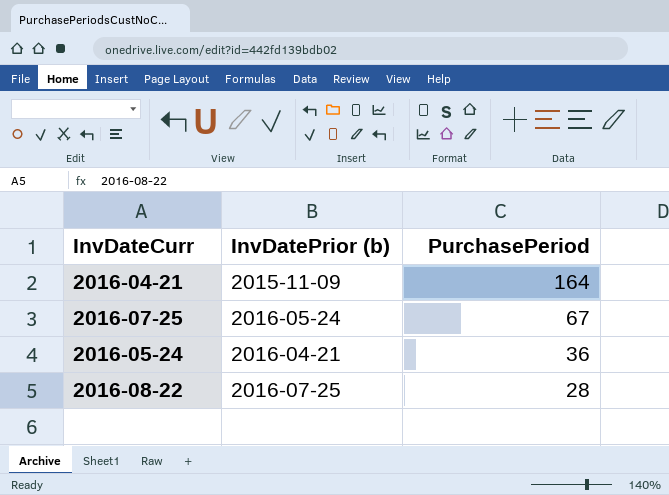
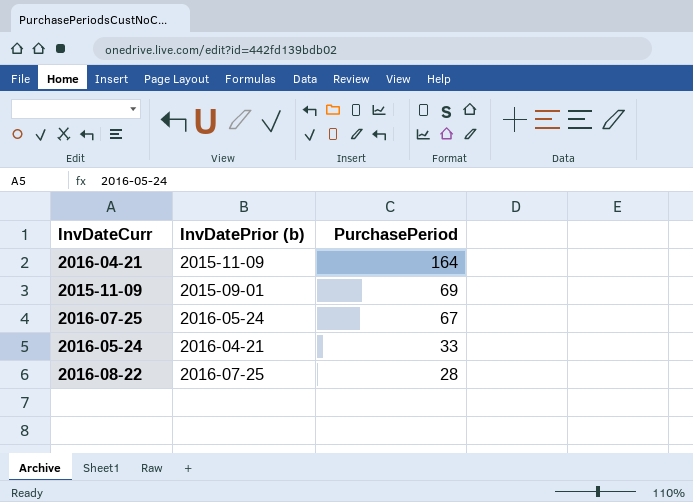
row 2015-11-09: none -> 2015-09-01 | 69
2016-05-24 | PurchasePeriod: 36 -> 33

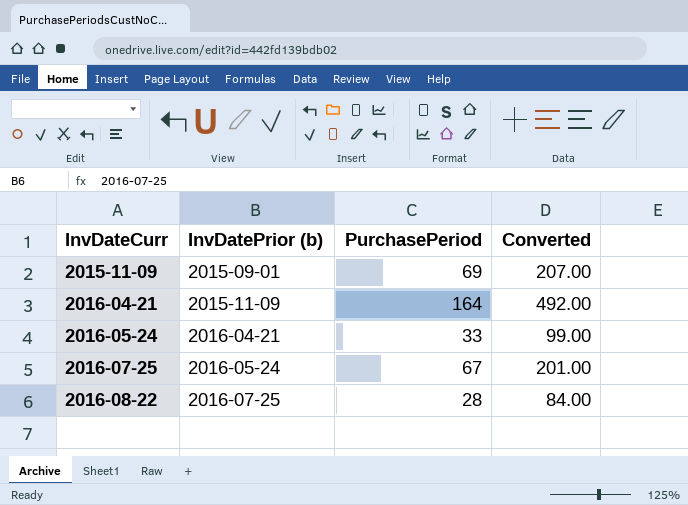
row order: PurchasePeriod descending -> InvDateCurr ascending
column Converted | formula: none -> [PurchasePeriod] * 3

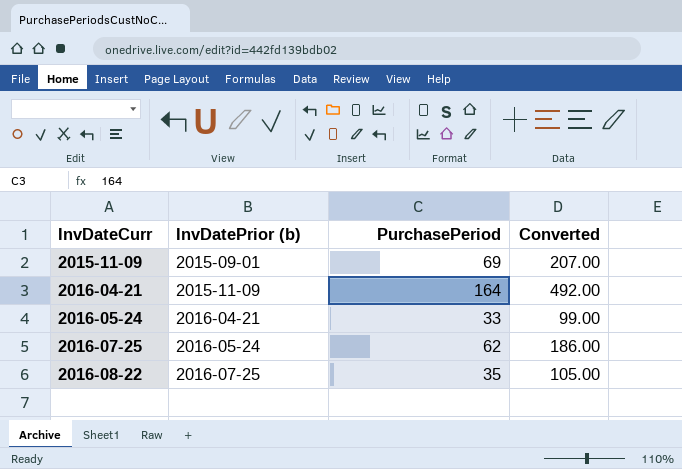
2016-07-25 | PurchasePeriod: 67 -> 62
2016-07-25 | Converted: 201.00 -> 186.00
2016-08-22 | PurchasePeriod: 28 -> 35
2016-08-22 | Converted: 84.00 -> 105.00

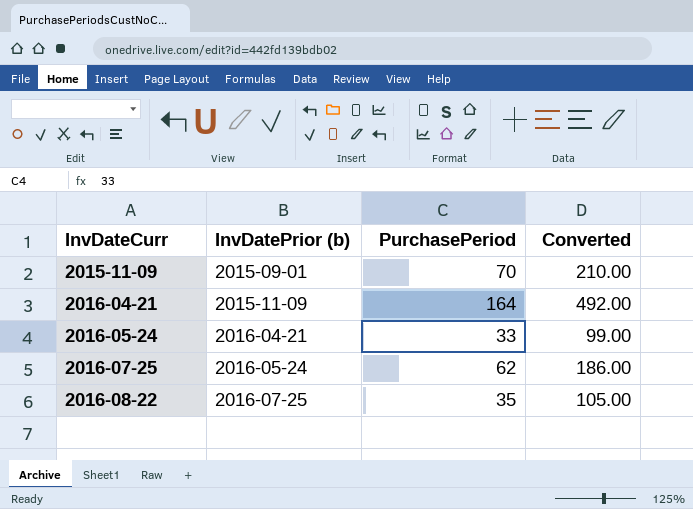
2015-11-09 | PurchasePeriod: 69 -> 70
2015-11-09 | Converted: 207.00 -> 210.00

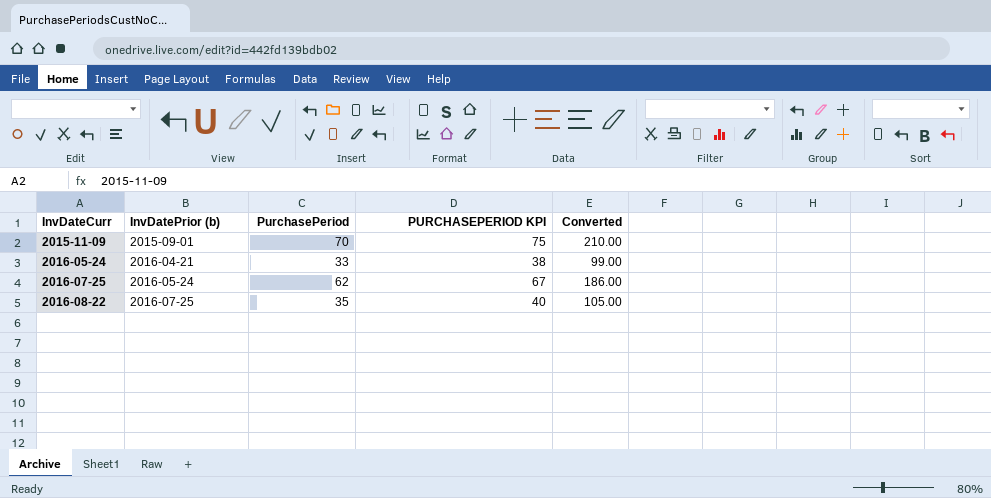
column PURCHASEPERIOD KPI | formula: none -> [PurchasePeriod] + 5
row 2016-04-21: 2015-11-09 | 164 | 492.00 -> none

